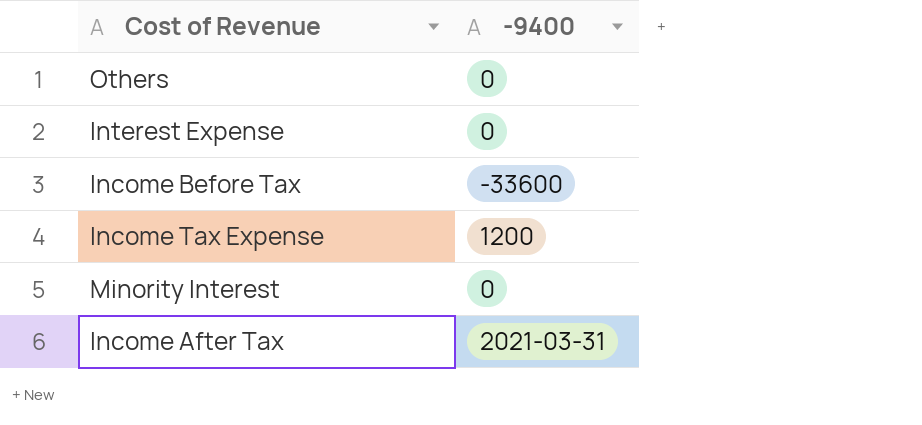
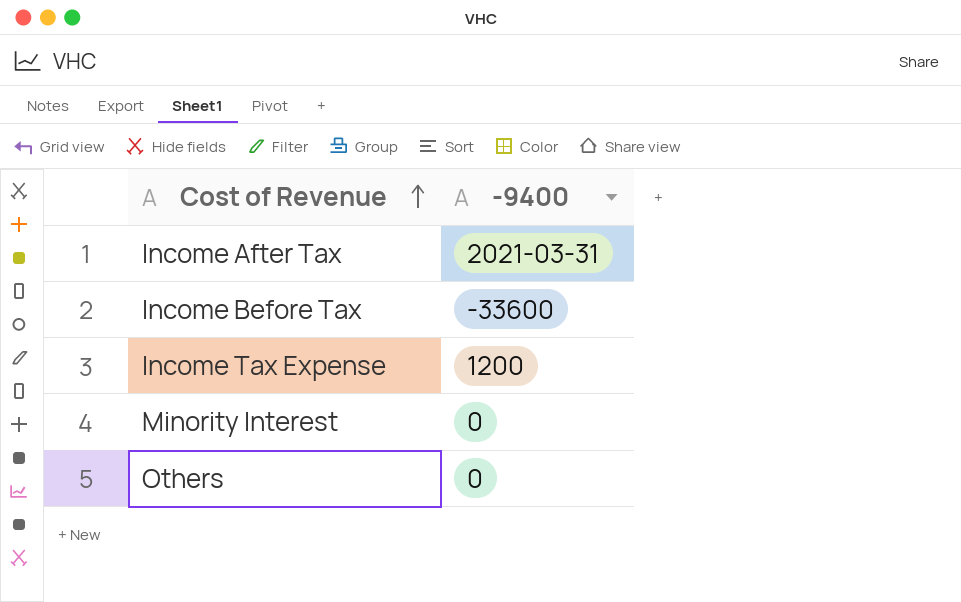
row order: none -> Cost of Revenue ascending
row Interest Expense: 0 -> none

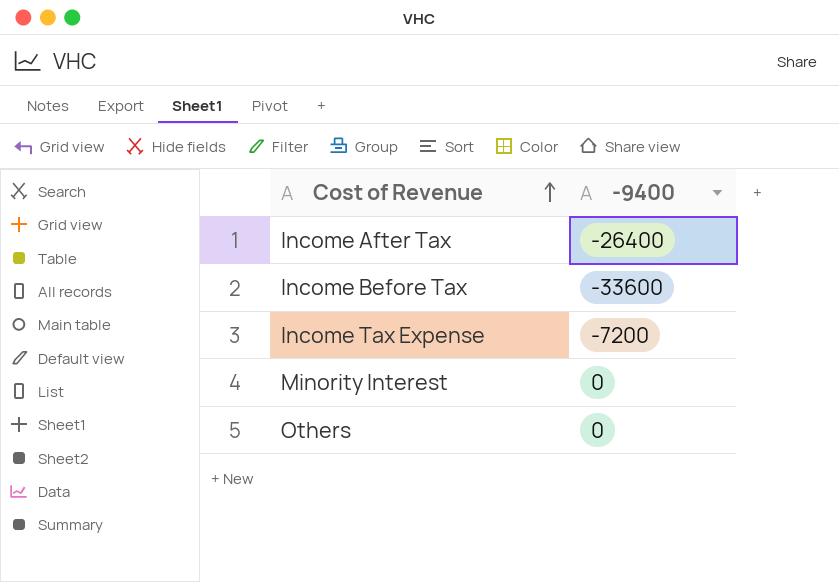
Income After Tax | -9400: 2021-03-31 -> -26400
Income Tax Expense | -9400: 1200 -> -7200

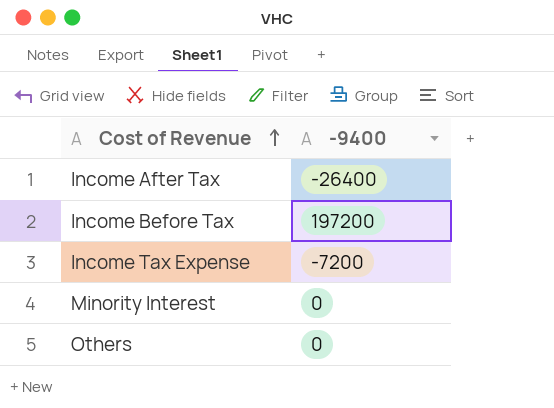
Income Before Tax | -9400: -33600 -> 197200

